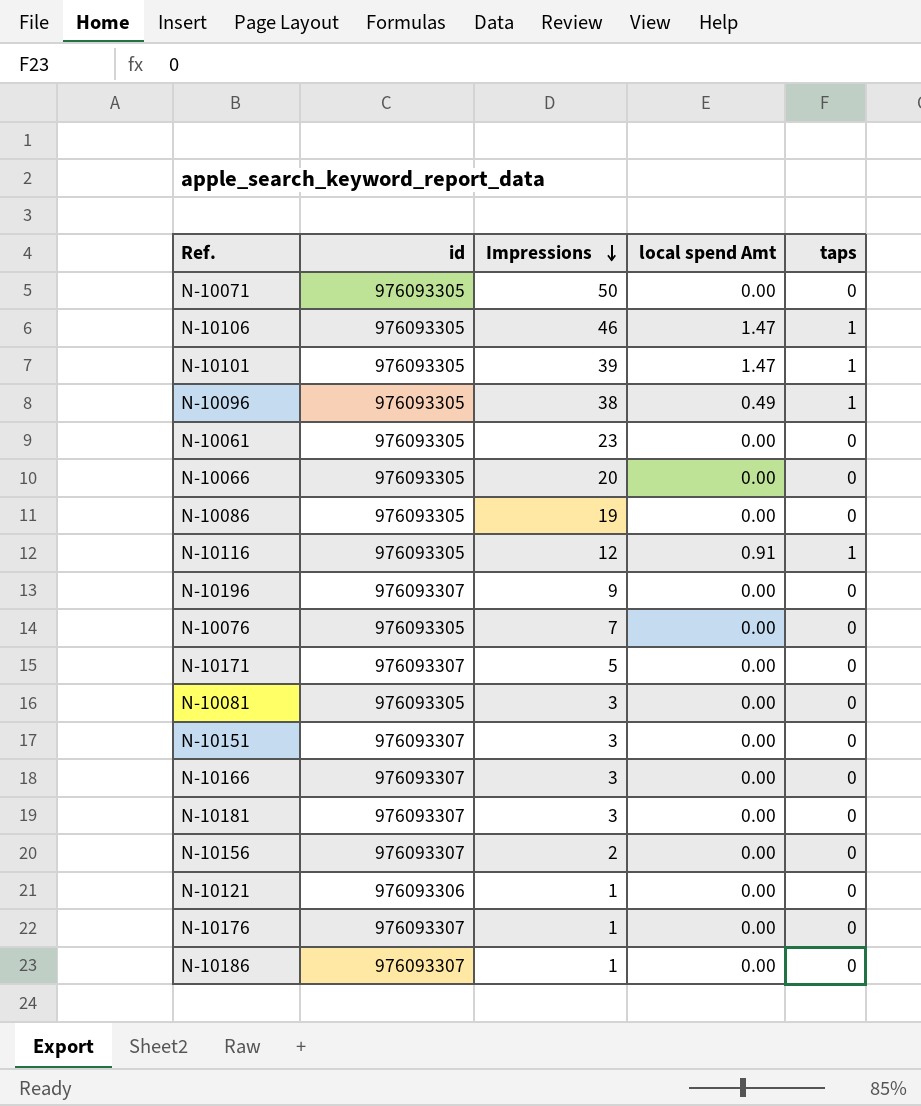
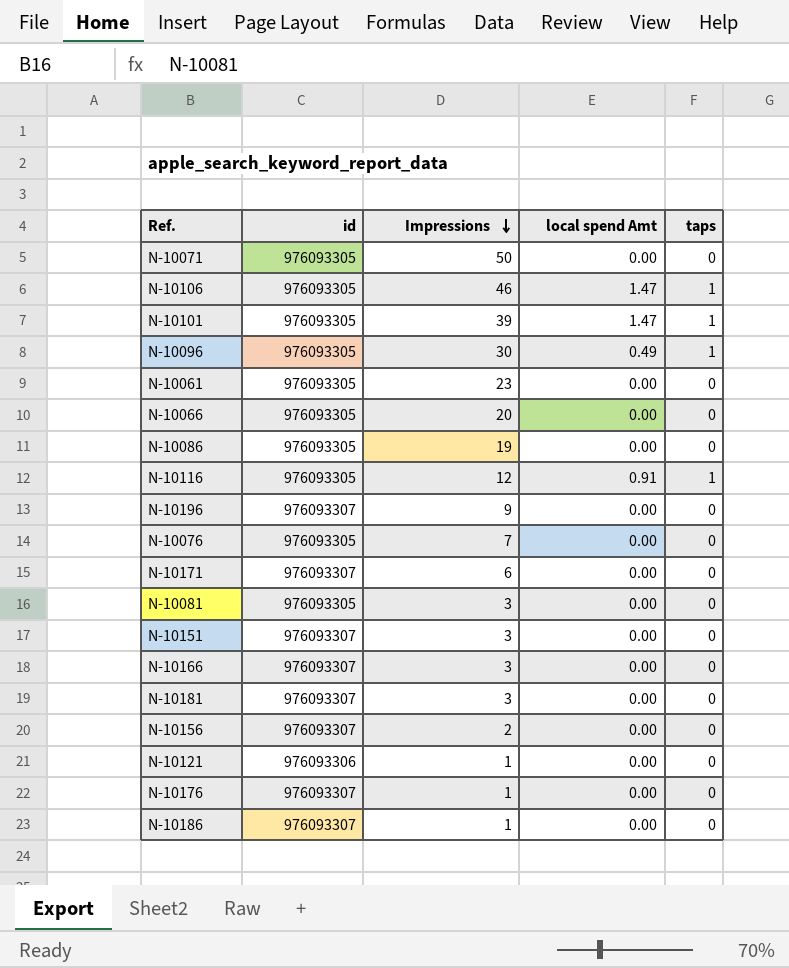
N-10096 | Impressions: 38 -> 30
N-10171 | Impressions: 5 -> 6

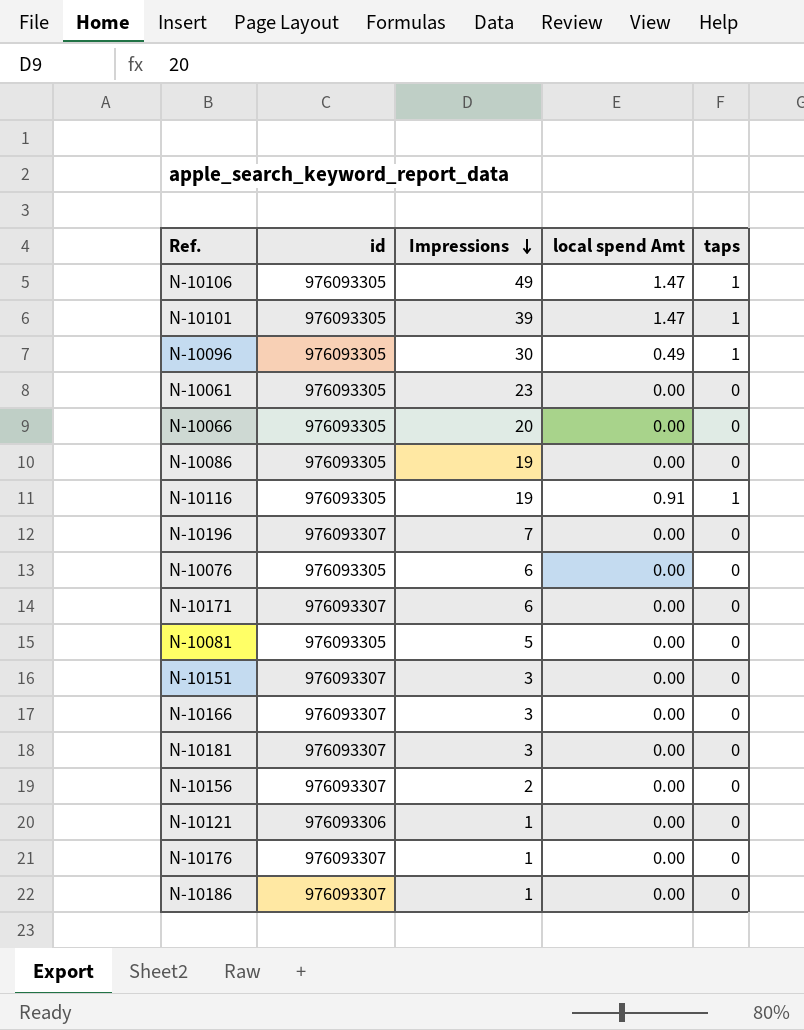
row N-10071: 976093305 | 50 | 0.00 | 0 -> none
N-10106 | Impressions: 46 -> 49
N-10116 | Impressions: 12 -> 19
N-10196 | Impressions: 9 -> 7
N-10076 | Impressions: 7 -> 6
N-10081 | Impressions: 3 -> 5

